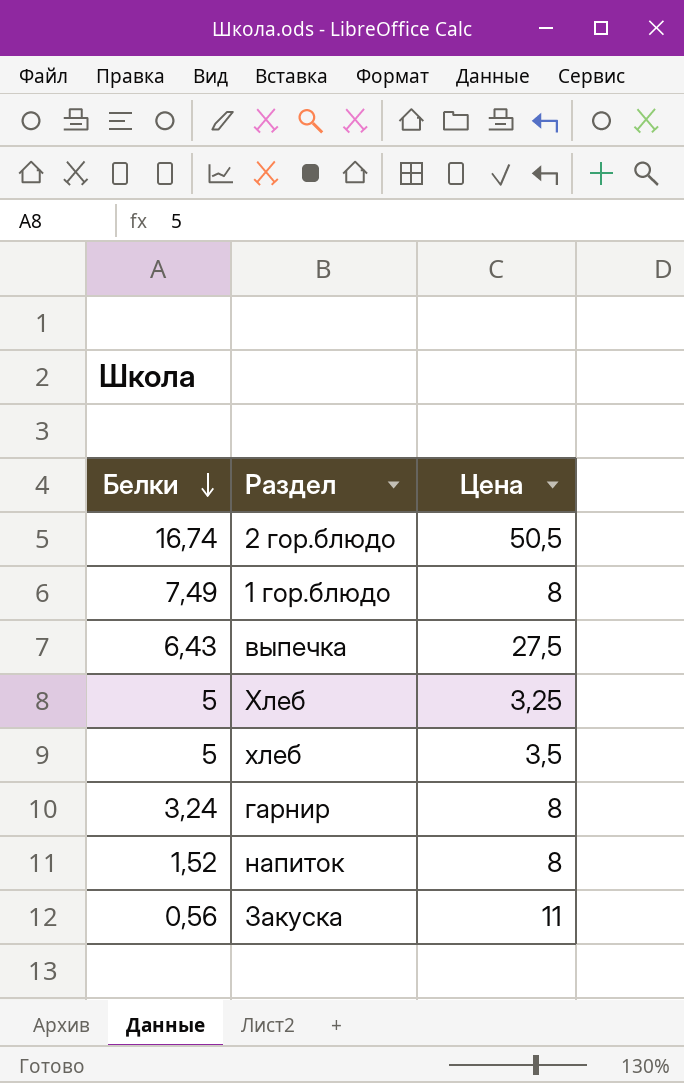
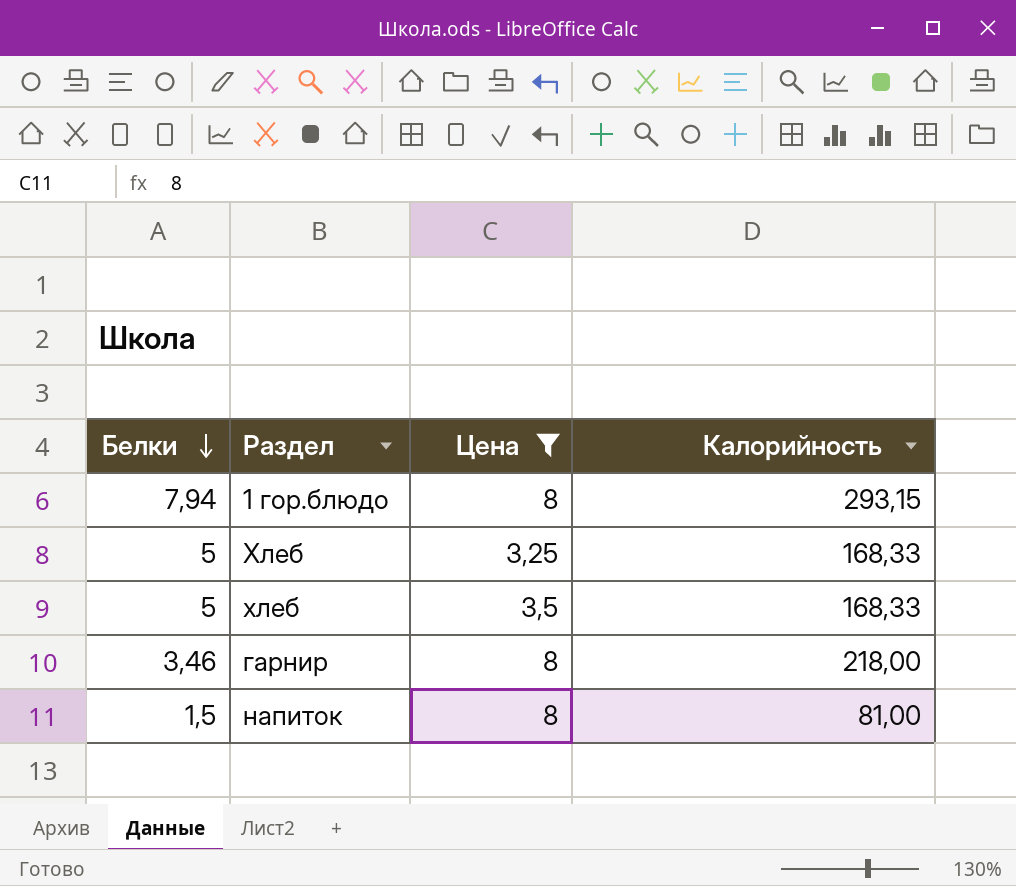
filter: none -> Цена <= 8
column Калорийность | position: none -> 4
1 гор.блюдо | Белки: 7,49 -> 7,94
гарнир | Белки: 3,24 -> 3,46
напиток | Белки: 1,52 -> 1,5

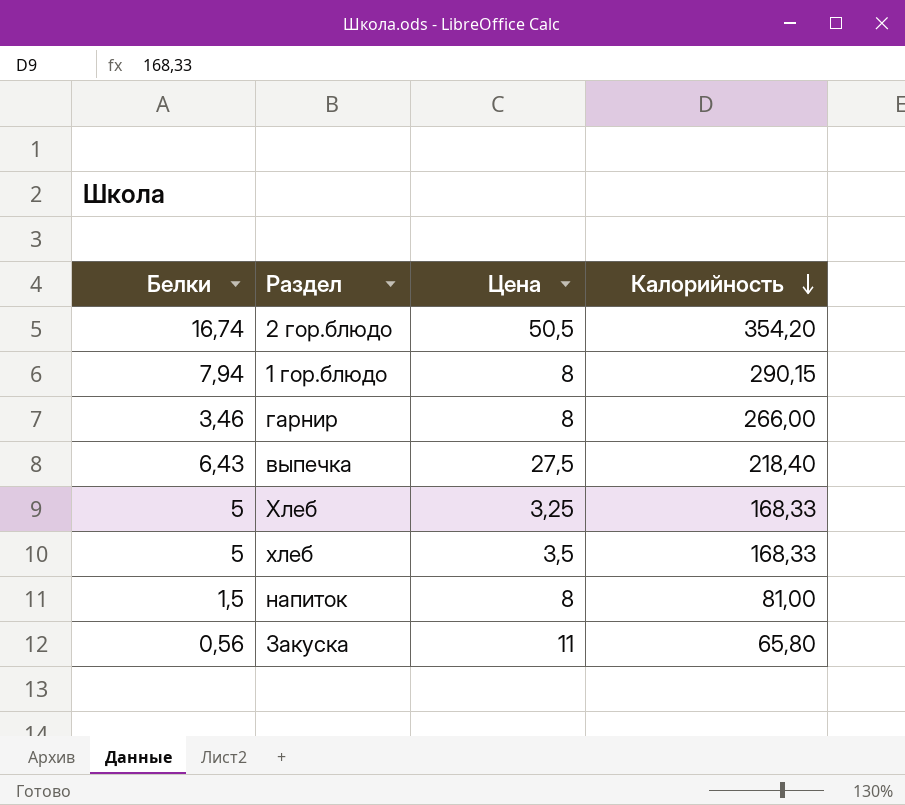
filter: Цена <= 8 -> none
row order: Белки descending -> Калорийность descending
1 гор.блюдо | Калорийность: 293,15 -> 290,15
гарнир | Калорийность: 218,00 -> 266,00

